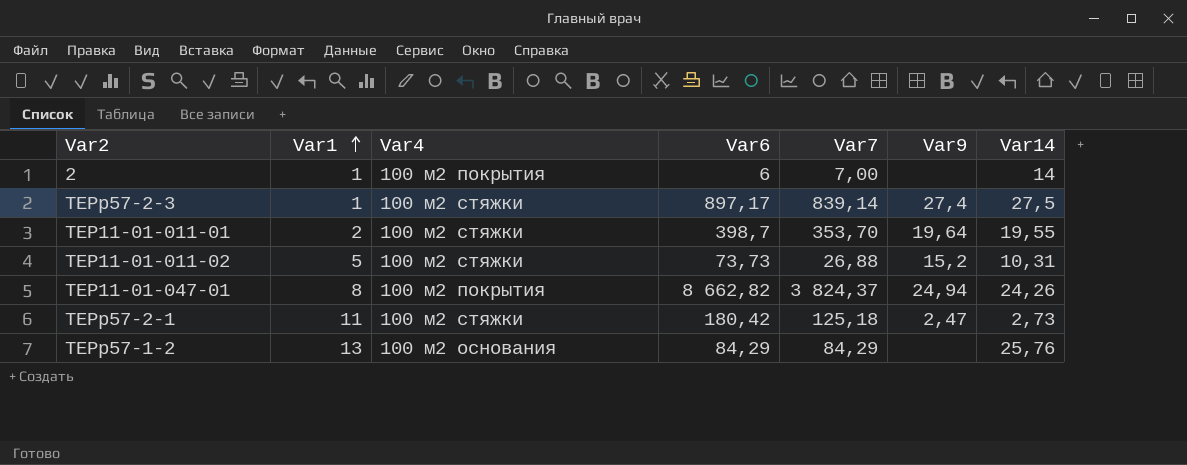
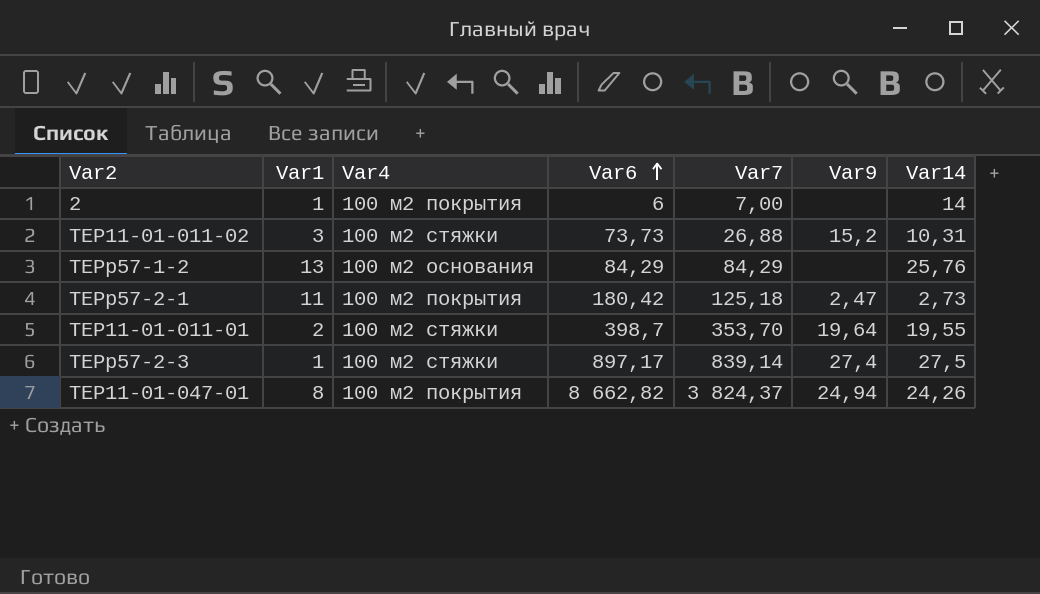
row order: Var1 ascending -> Var6 ascending
ТЕР11-01-011-02 | Var1: 5 -> 3
ТЕРр57-2-1 | Var4: 100 м2 стяжки -> 100 м2 покрытия

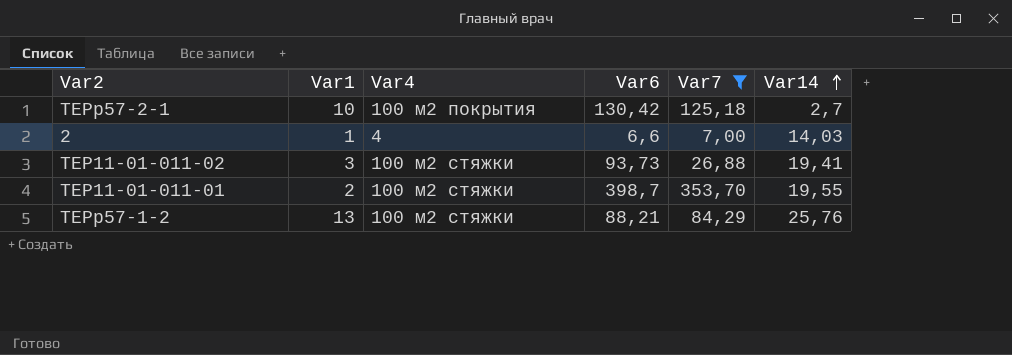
filter: none -> Var7 <= 353,70
row order: Var6 ascending -> Var14 ascending
column Var9 | position: 6 -> none
ТЕРр57-2-1 | Var1: 11 -> 10
ТЕРр57-2-1 | Var6: 180,42 -> 130,42
ТЕРр57-2-1 | Var14: 2,73 -> 2,7
2 | Var4: 100 м2 покрытия -> 4
2 | Var6: 6 -> 6,6
2 | Var14: 14 -> 14,03
ТЕР11-01-011-02 | Var6: 73,73 -> 93,73
ТЕР11-01-011-02 | Var14: 10,31 -> 19,41
ТЕРр57-1-2 | Var4: 100 м2 основания -> 100 м2 стяжки
ТЕРр57-1-2 | Var6: 84,29 -> 88,21

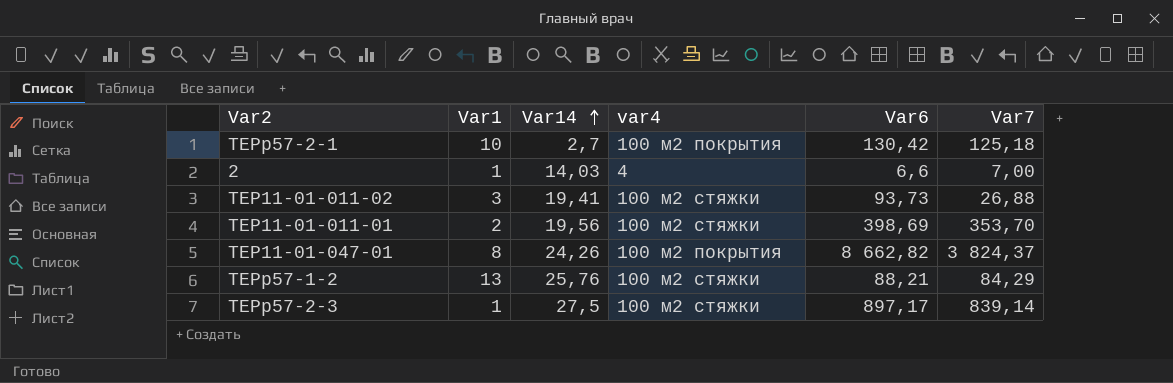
filter: Var7 <= 353,70 -> none
column Var14 | position: 6 -> 3
column name: Var4 -> var4
ТЕР11-01-011-01 | Var14: 19,55 -> 19,56
ТЕР11-01-011-01 | Var6: 398,7 -> 398,69

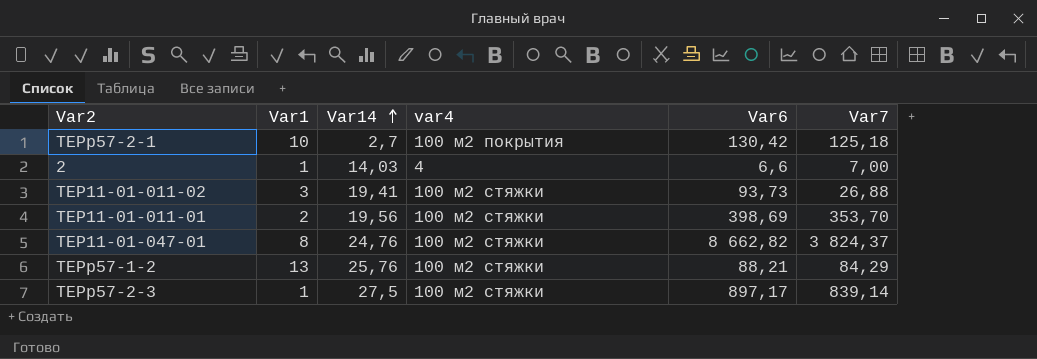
ТЕР11-01-047-01 | Var14: 24,26 -> 24,76
ТЕР11-01-047-01 | var4: 100 м2 покрытия -> 100 м2 стяжки

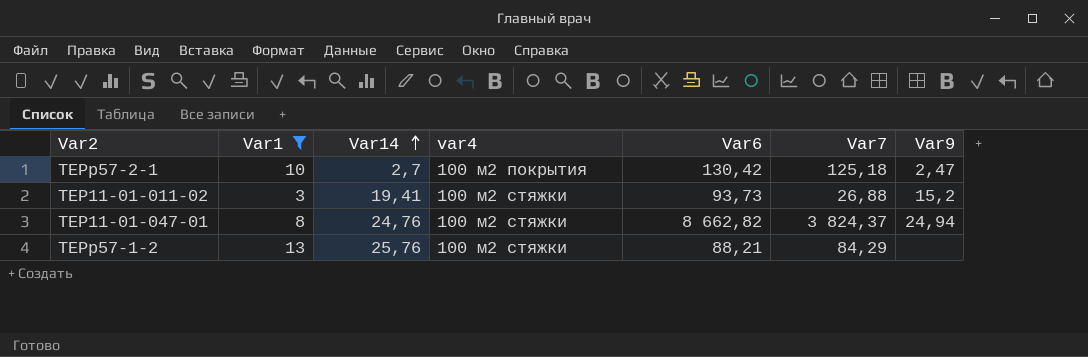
filter: none -> Var1 >= 3
column Var9 | position: none -> 7

